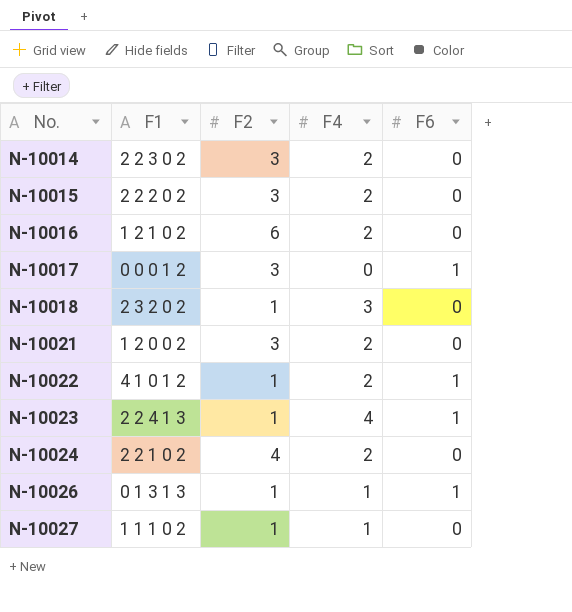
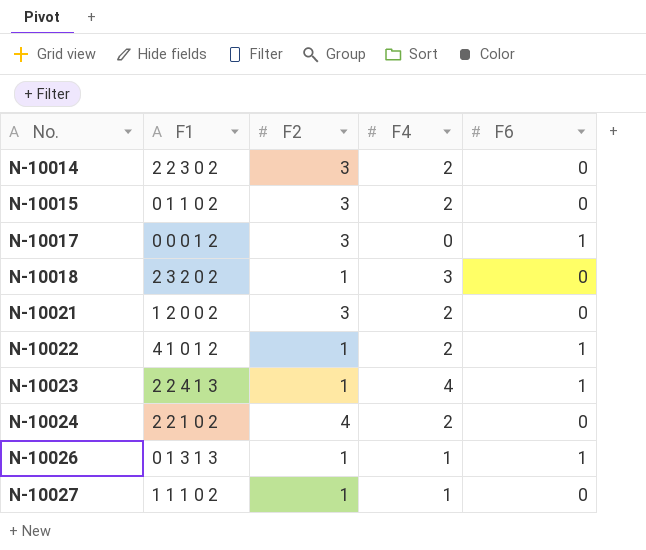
row N-10016: 1 2 1 0 2 | 6 | 2 | 0 -> none
N-10015 | F1: 2 2 2 0 2 -> 0 1 1 0 2

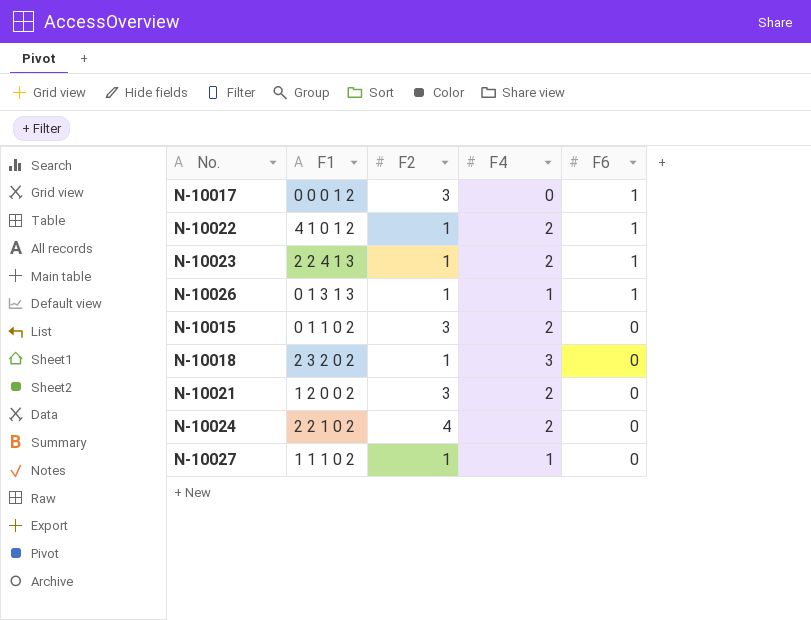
row order: No. ascending -> F6 descending
row N-10014: 2 2 3 0 2 | 3 | 2 | 0 -> none
N-10023 | F4: 4 -> 2

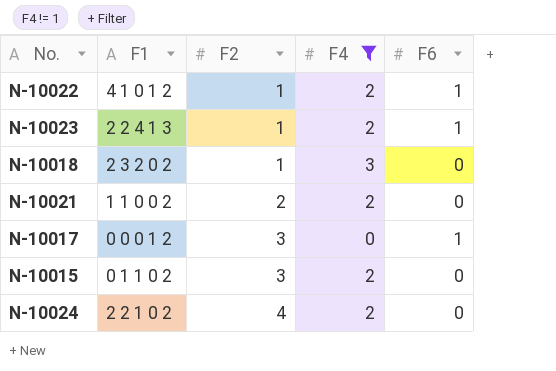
filter: none -> F4 != 1
row order: F6 descending -> F2 ascending
N-10021 | F1: 1 2 0 0 2 -> 1 1 0 0 2
N-10021 | F2: 3 -> 2

